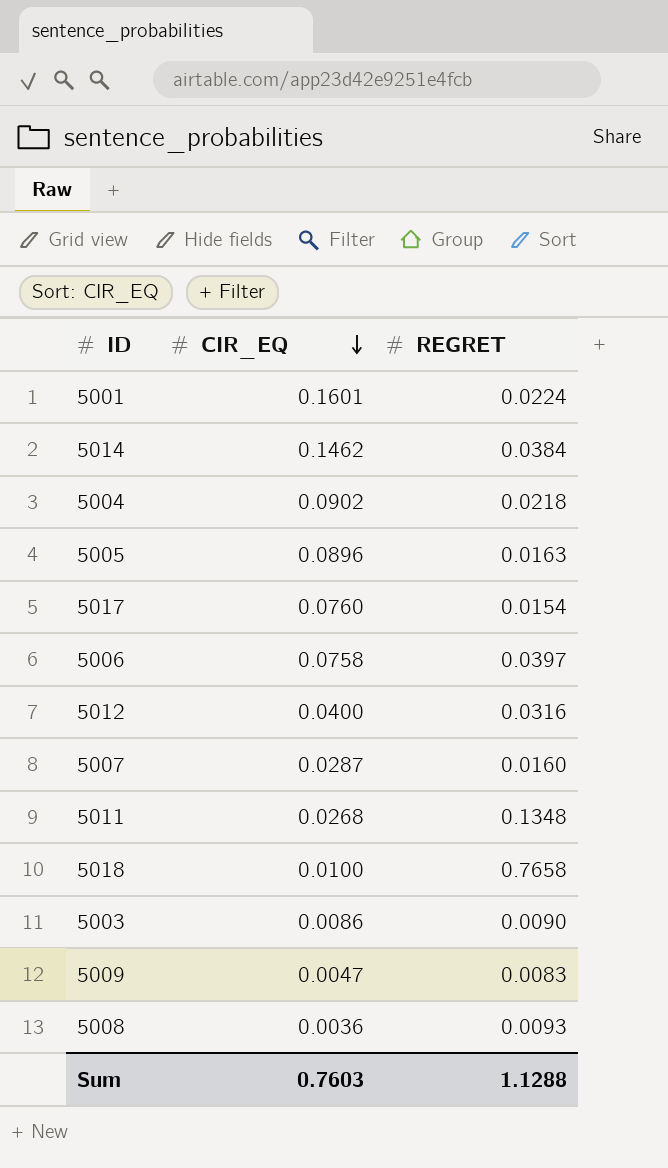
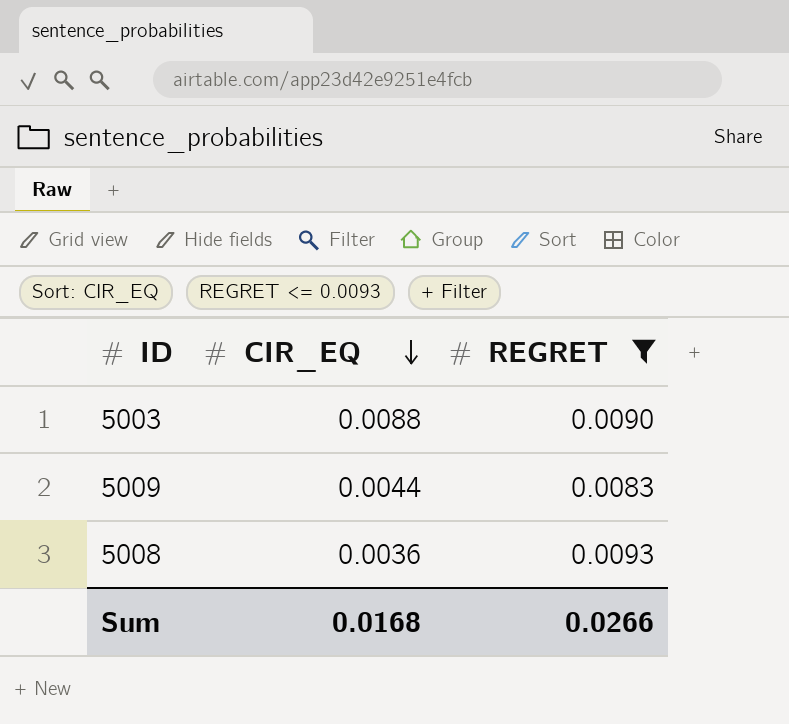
filter: none -> REGRET <= 0.0093
5003 | CIR_EQ: 0.0086 -> 0.0088
5009 | CIR_EQ: 0.0047 -> 0.0044
Sum | CIR_EQ: 0.7603 -> 0.0168
Sum | REGRET: 1.1288 -> 0.0266

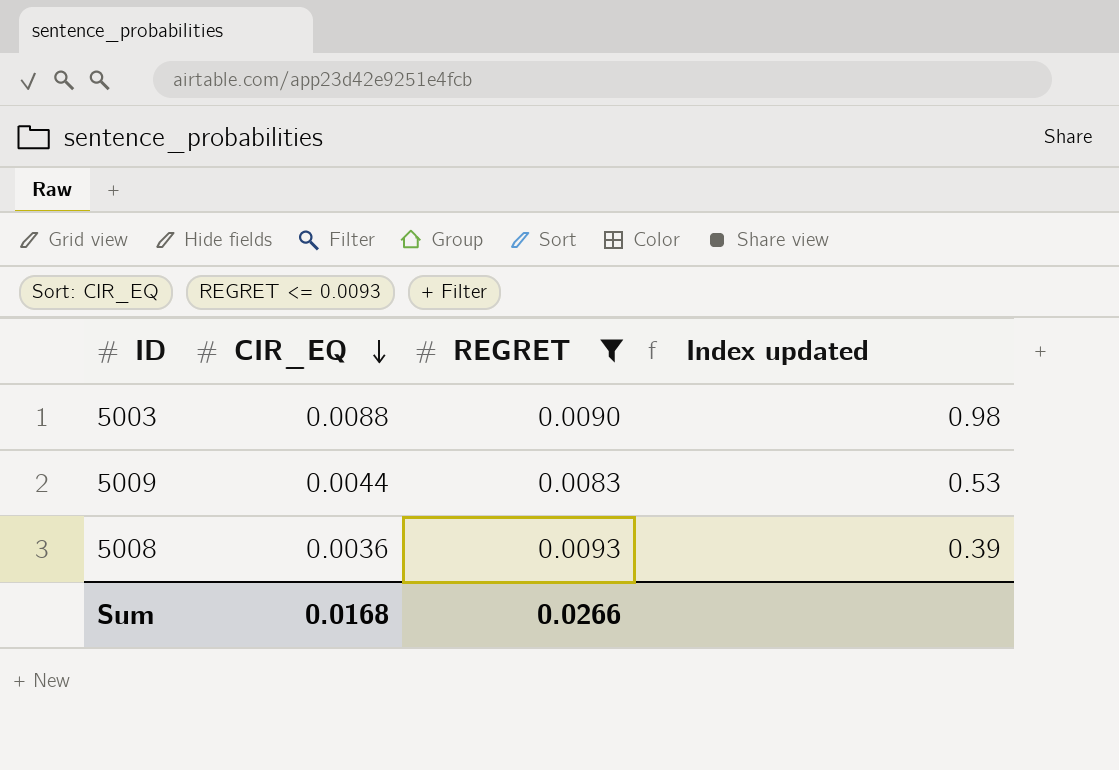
column Index updated | formula: none -> [CIR_EQ] / [REGRET]

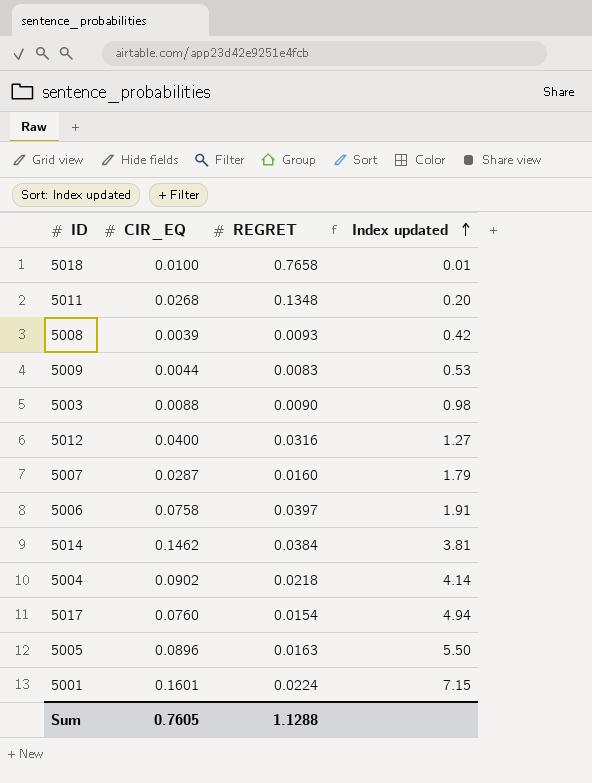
filter: REGRET <= 0.0093 -> none
row order: CIR_EQ descending -> Index updated ascending
5008 | CIR_EQ: 0.0036 -> 0.0039
5008 | Index updated: 0.39 -> 0.42
Sum | CIR_EQ: 0.0168 -> 0.7605
Sum | REGRET: 0.0266 -> 1.1288

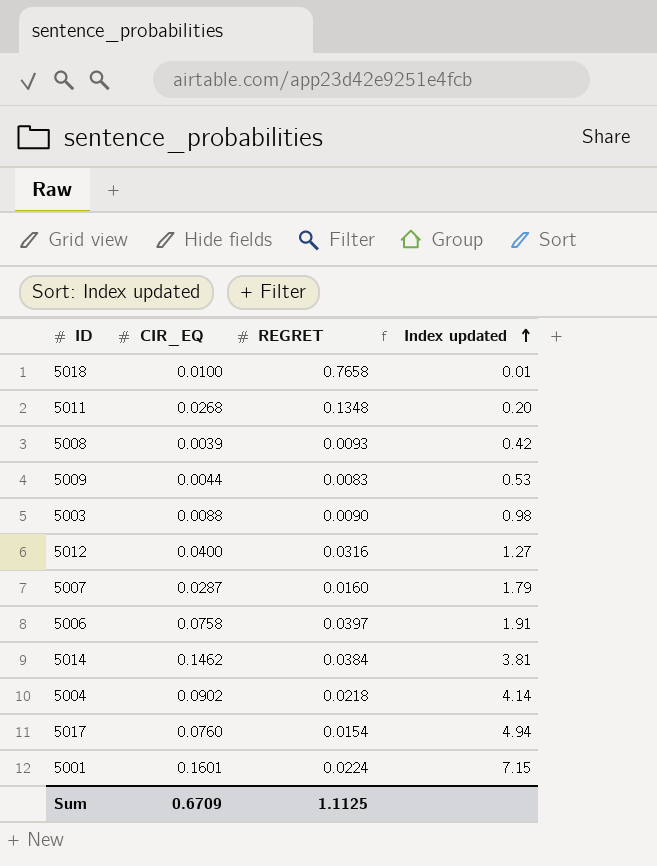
row 5005: 0.0896 | 0.0163 | 5.50 -> none
Sum | CIR_EQ: 0.7605 -> 0.6709
Sum | REGRET: 1.1288 -> 1.1125

